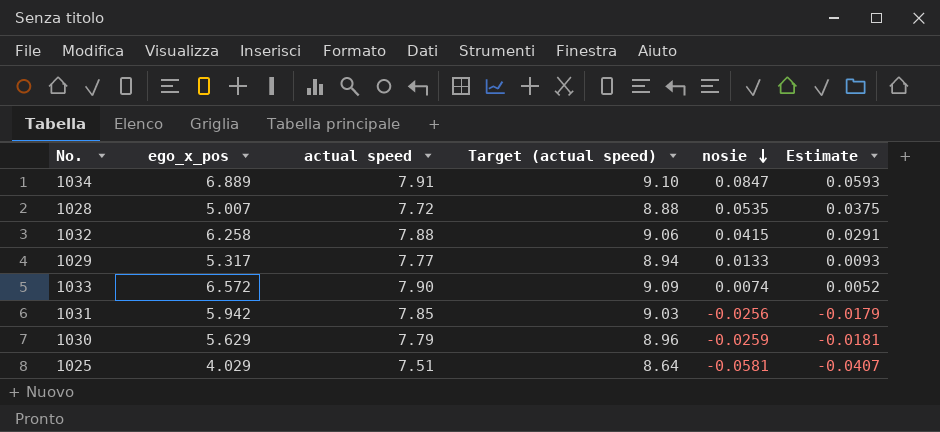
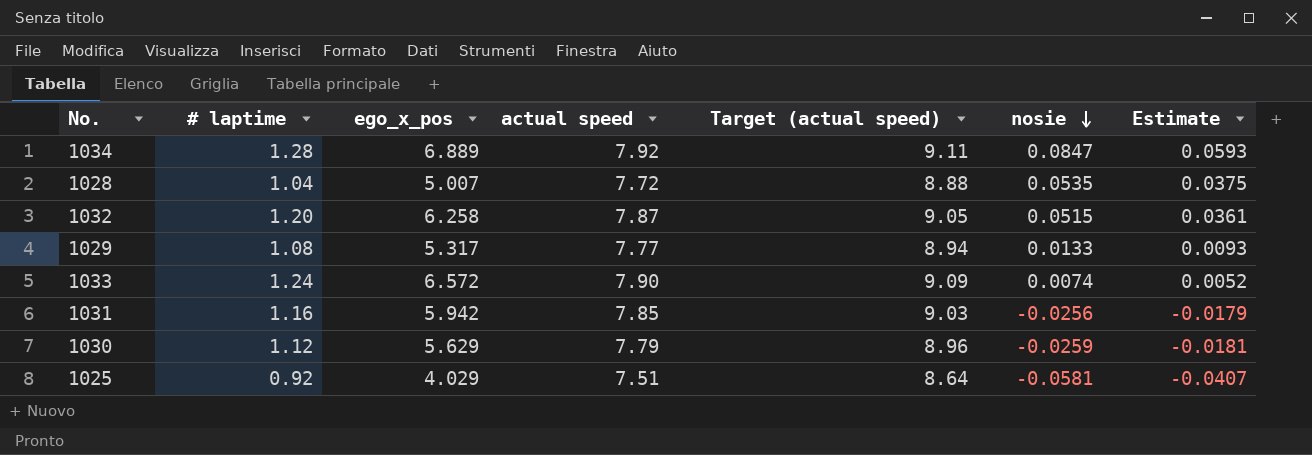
column # laptime | position: none -> 2
1034 | actual speed: 7.91 -> 7.92
1034 | Target (actual speed): 9.10 -> 9.11
1032 | actual speed: 7.88 -> 7.87
1032 | Target (actual speed): 9.06 -> 9.05
1032 | nosie: 0.0415 -> 0.0515
1032 | Estimate: 0.0291 -> 0.0361

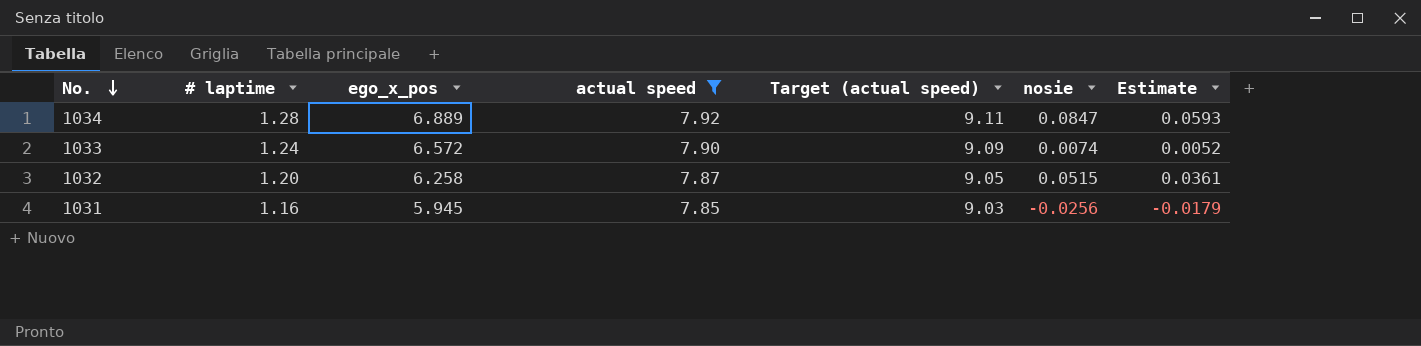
filter: none -> actual speed >= 7.85
row order: nosie descending -> No. descending
1031 | ego_x_pos: 5.942 -> 5.945

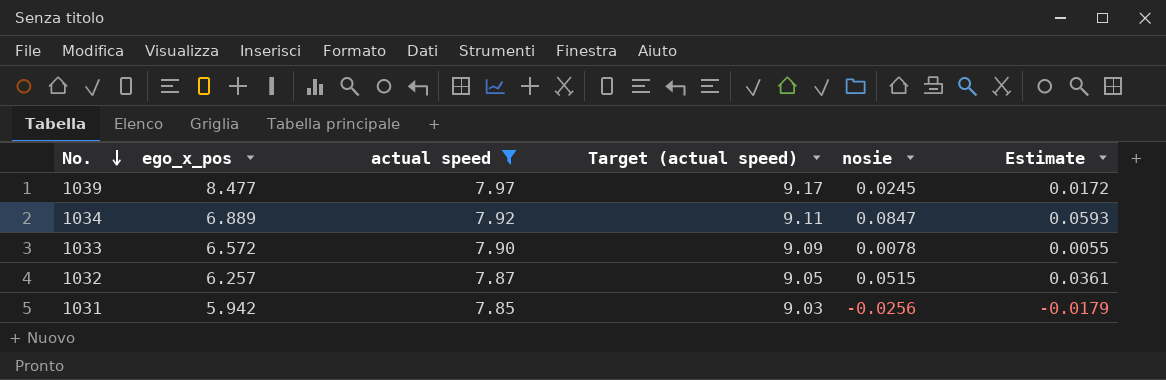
column # laptime | position: 2 -> none
row 1039: none -> 8.477 | 7.97 | 9.17 | 0.0245 | 0.0172
1033 | nosie: 0.0074 -> 0.0078
1033 | Estimate: 0.0052 -> 0.0055
1032 | ego_x_pos: 6.258 -> 6.257
1031 | ego_x_pos: 5.945 -> 5.942

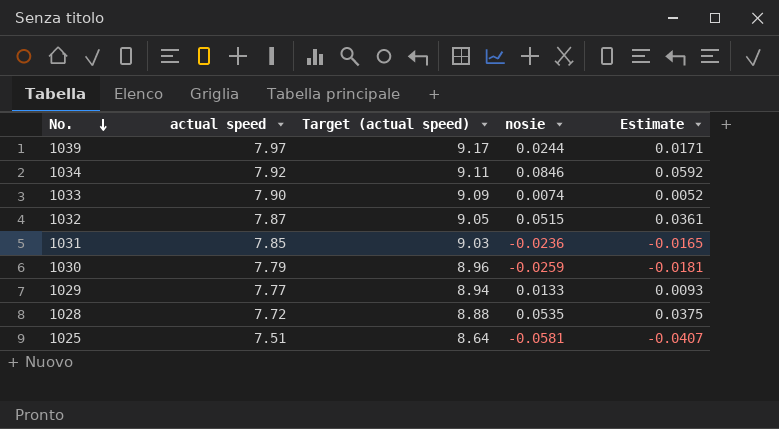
filter: actual speed >= 7.85 -> none
column ego_x_pos | position: 2 -> none
1039 | nosie: 0.0245 -> 0.0244
1039 | Estimate: 0.0172 -> 0.0171
1034 | nosie: 0.0847 -> 0.0846
1034 | Estimate: 0.0593 -> 0.0592
1033 | nosie: 0.0078 -> 0.0074
1033 | Estimate: 0.0055 -> 0.0052
1031 | nosie: -0.0256 -> -0.0236
1031 | Estimate: -0.0179 -> -0.0165

